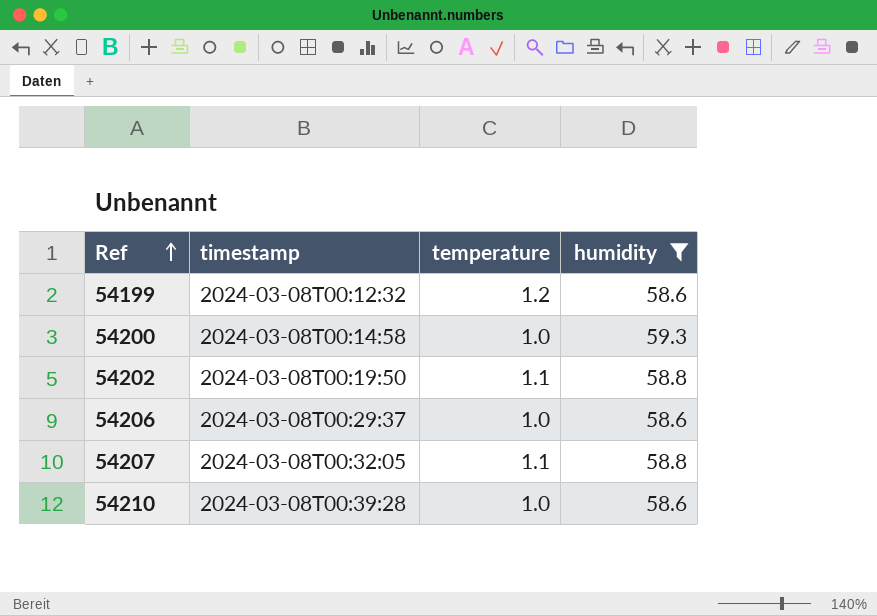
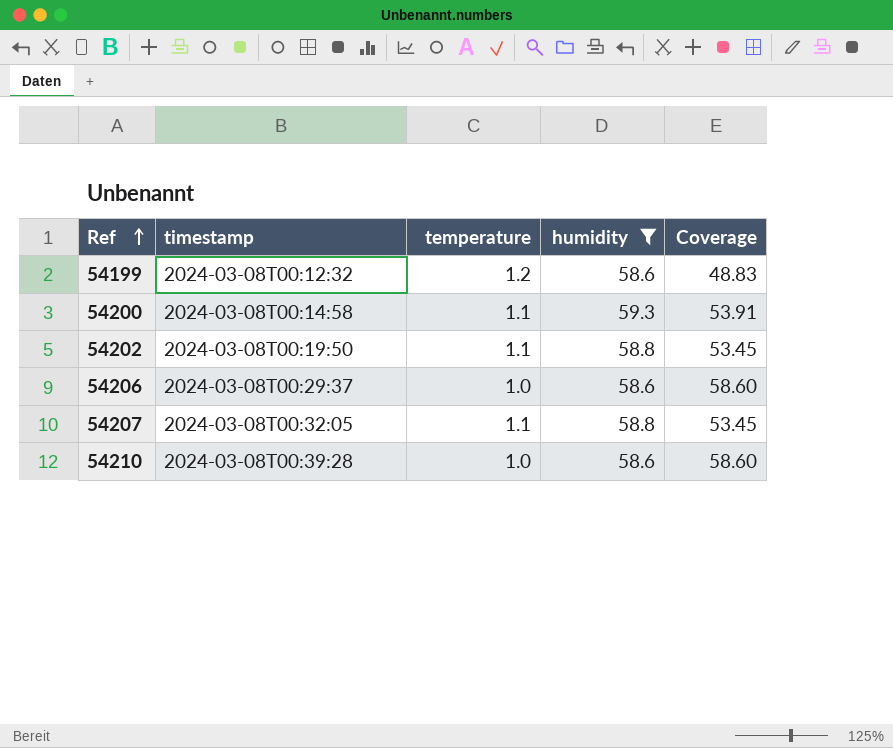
column Coverage | formula: none -> [humidity] / [temperature]
54200 | temperature: 1.0 -> 1.1

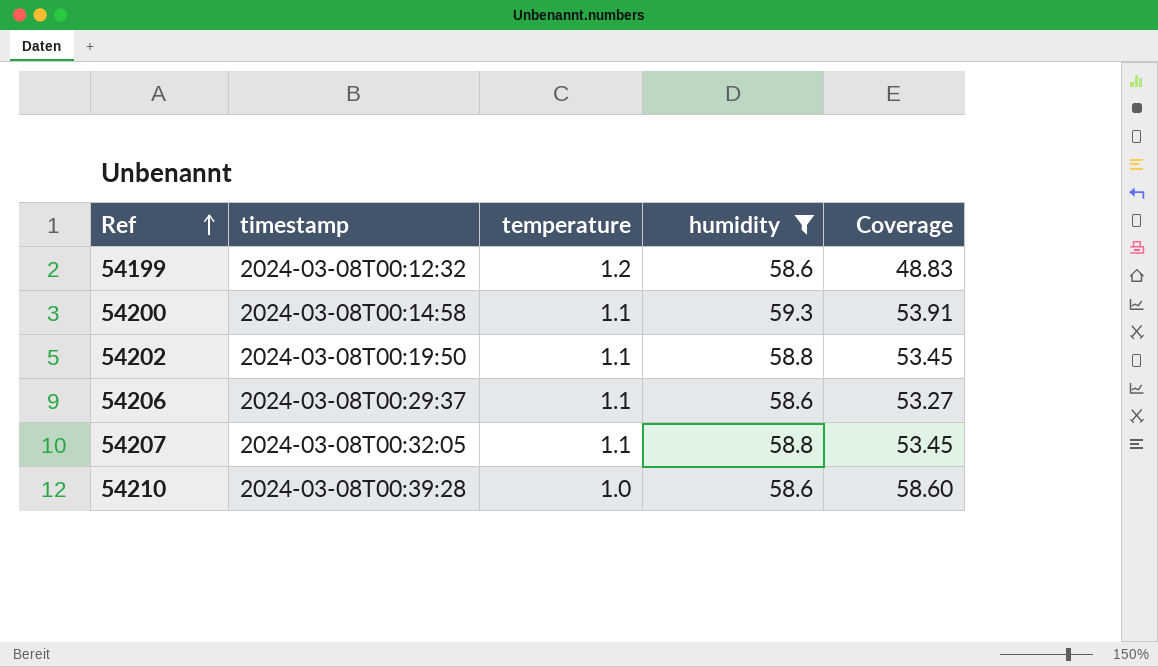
54206 | temperature: 1.0 -> 1.1
54206 | Coverage: 58.60 -> 53.27

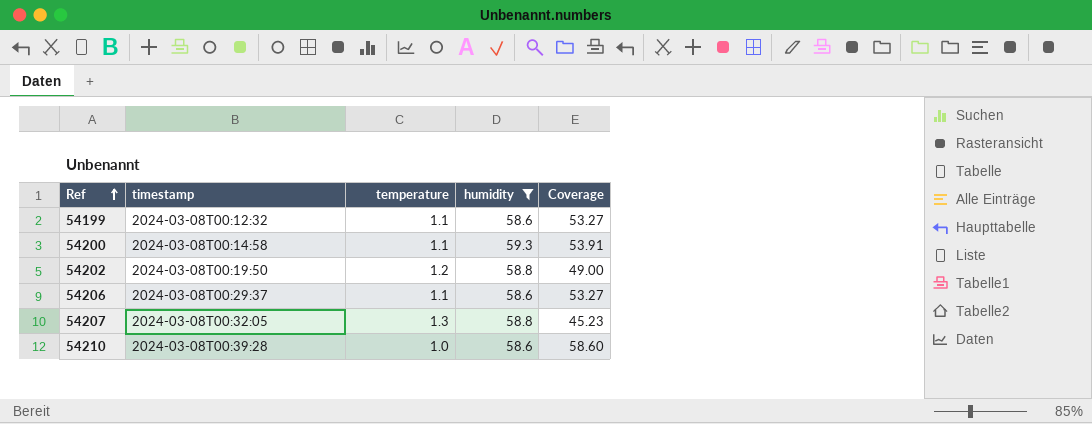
54199 | temperature: 1.2 -> 1.1
54199 | Coverage: 48.83 -> 53.27
54202 | temperature: 1.1 -> 1.2
54202 | Coverage: 53.45 -> 49.00
54207 | temperature: 1.1 -> 1.3
54207 | Coverage: 53.45 -> 45.23

